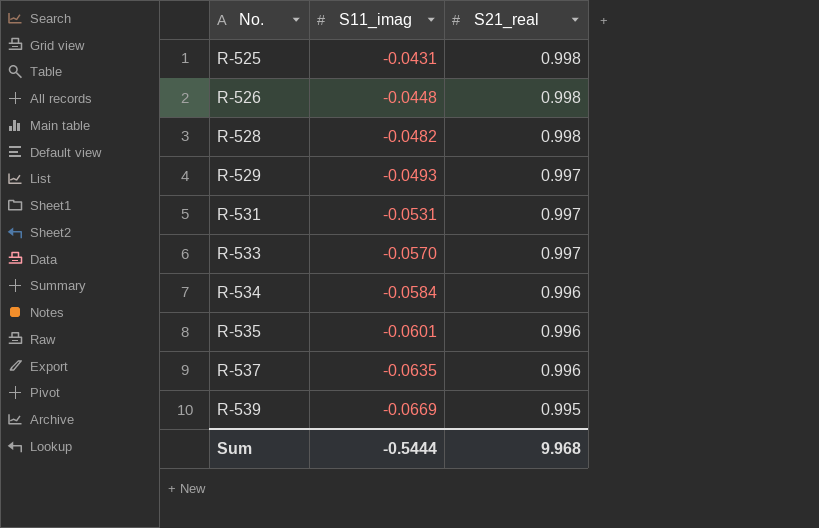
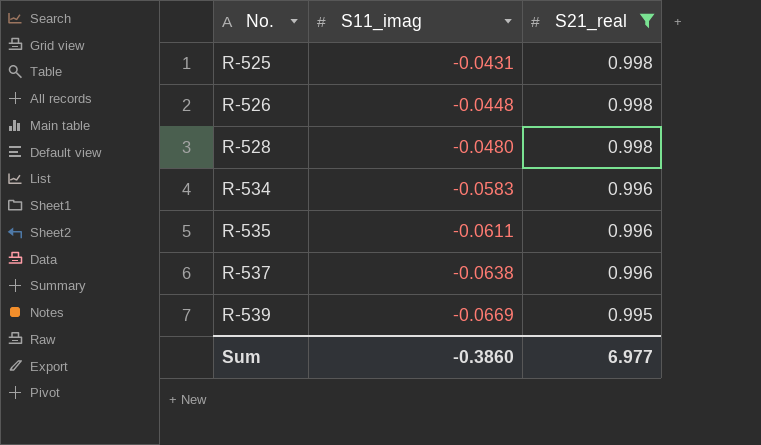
filter: none -> S21_real != 0.997
R-528 | S11_imag: -0.0482 -> -0.0480
R-534 | S11_imag: -0.0584 -> -0.0583
R-535 | S11_imag: -0.0601 -> -0.0611
R-537 | S11_imag: -0.0635 -> -0.0638
Sum | S11_imag: -0.5444 -> -0.3860
Sum | S21_real: 9.968 -> 6.977

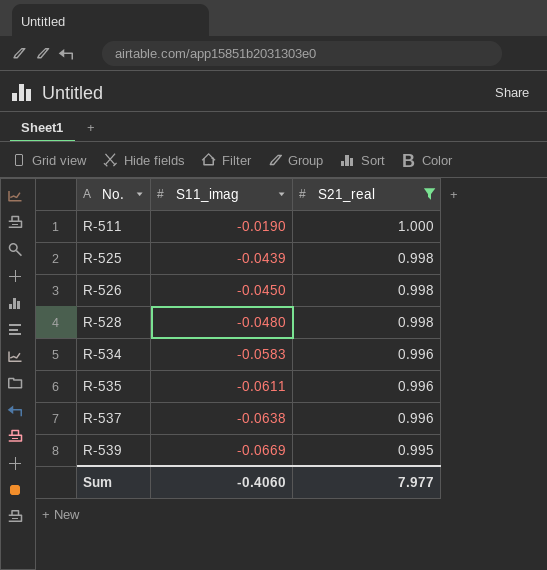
row R-511: none -> -0.0190 | 1.000
R-525 | S11_imag: -0.0431 -> -0.0439
R-526 | S11_imag: -0.0448 -> -0.0450
Sum | S11_imag: -0.3860 -> -0.4060
Sum | S21_real: 6.977 -> 7.977

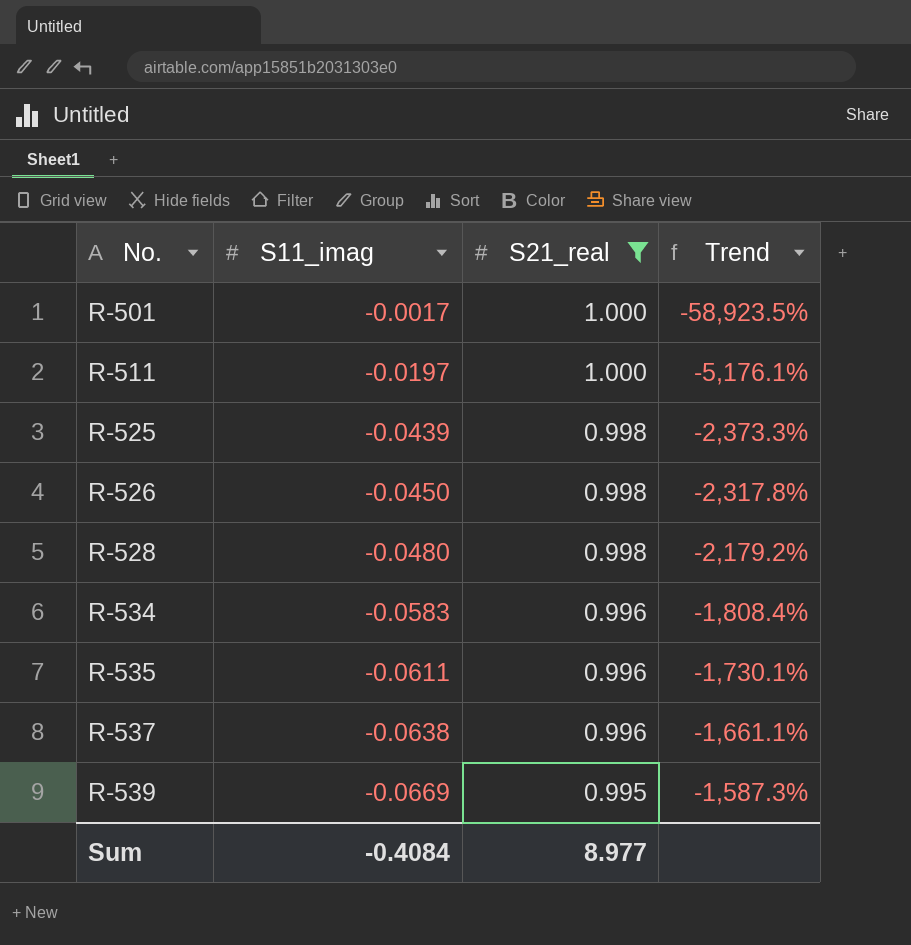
column Trend | formula: none -> ([S21_real] - [S11_imag]) / [S11_imag]
row R-501: none -> -0.0017 | 1.000 | -58,923.5%
R-511 | S11_imag: -0.0190 -> -0.0197
Sum | S11_imag: -0.4060 -> -0.4084
Sum | S21_real: 7.977 -> 8.977

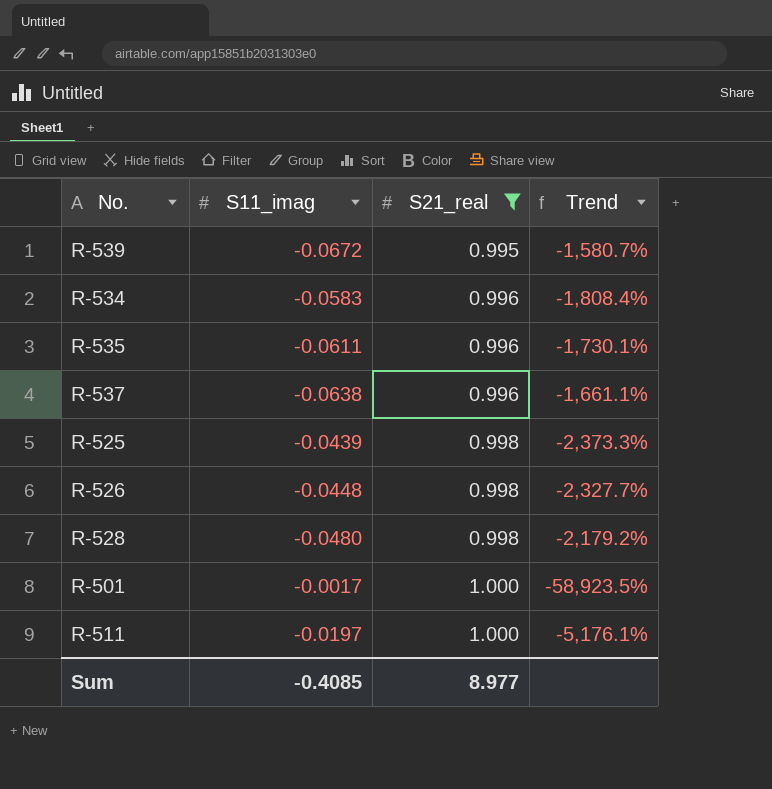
row order: No. ascending -> S21_real ascending
R-539 | S11_imag: -0.0669 -> -0.0672
R-539 | Trend: -1,587.3% -> -1,580.7%
R-526 | S11_imag: -0.0450 -> -0.0448
R-526 | Trend: -2,317.8% -> -2,327.7%
Sum | S11_imag: -0.4084 -> -0.4085

